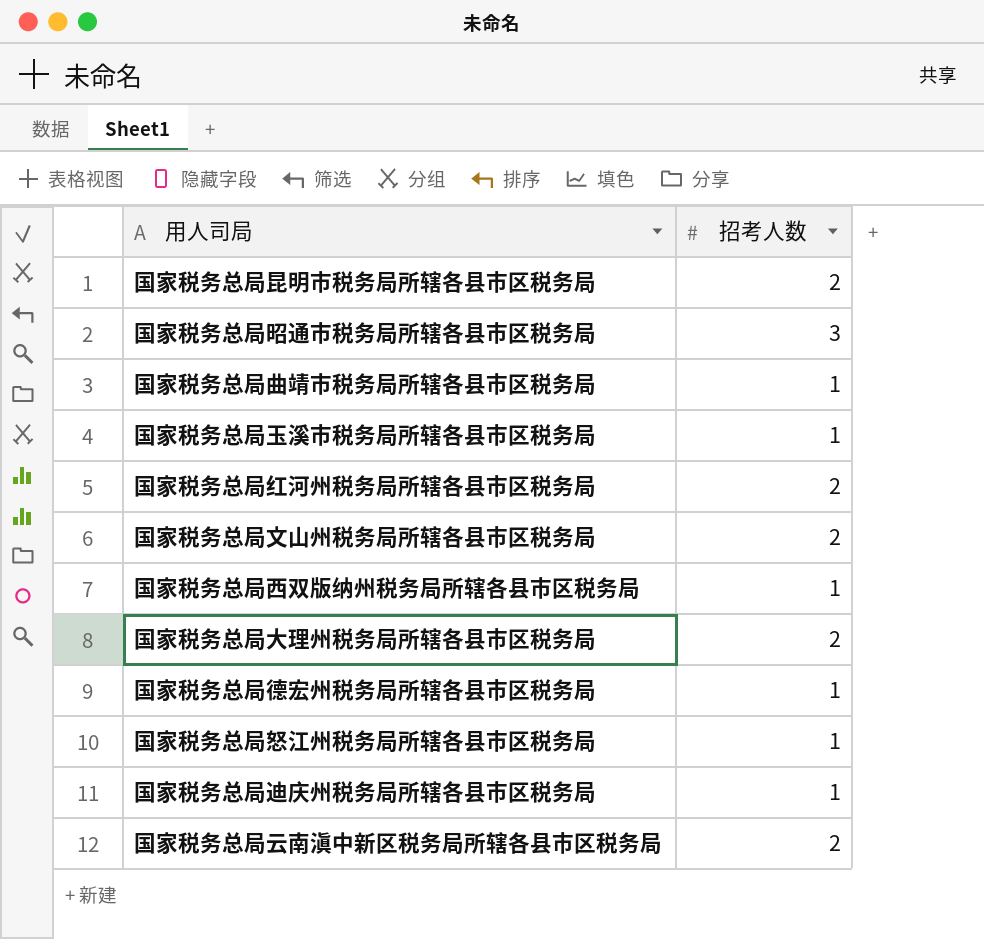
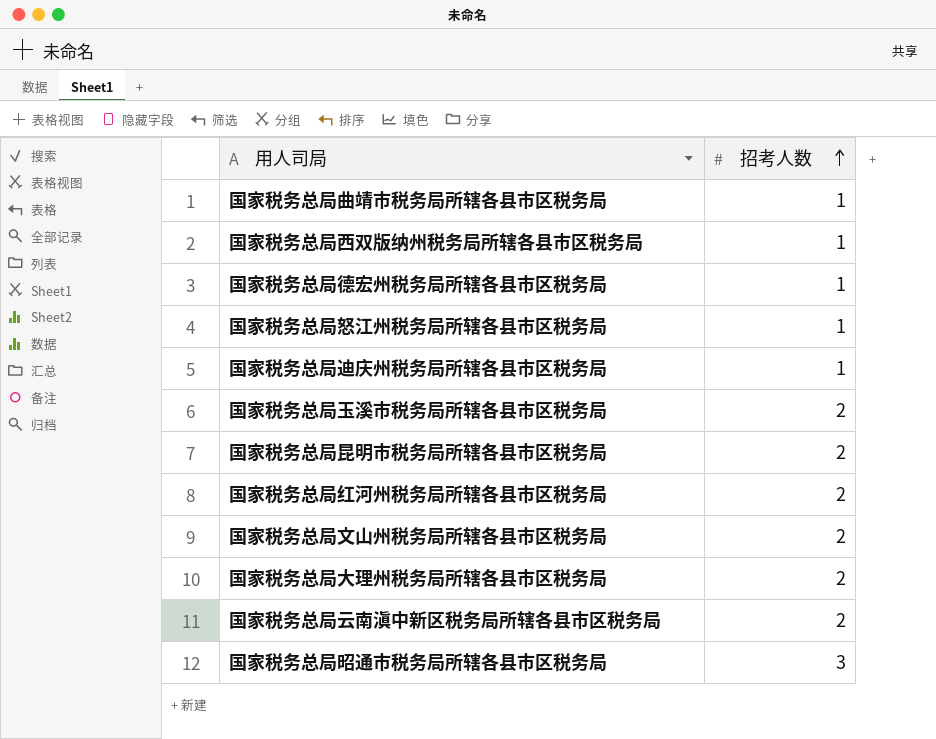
row order: none -> 招考人数 ascending
国家税务总局玉溪市税务局所辖各县市区税务局 | 招考人数: 1 -> 2

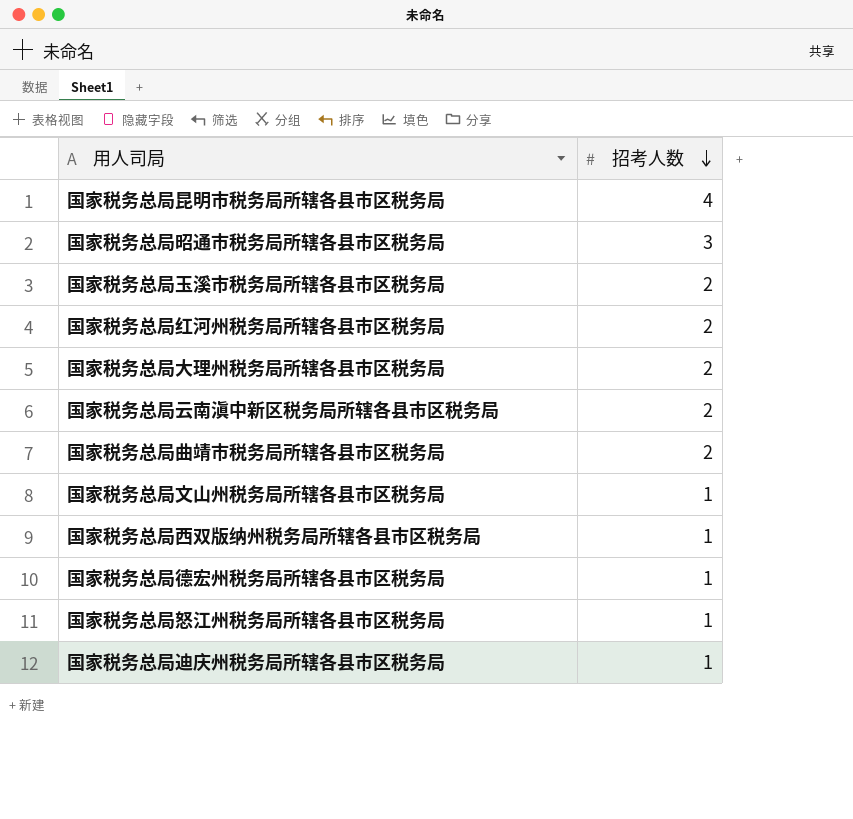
row order: 招考人数 ascending -> 招考人数 descending
国家税务总局昆明市税务局所辖各县市区税务局 | 招考人数: 2 -> 4
国家税务总局曲靖市税务局所辖各县市区税务局 | 招考人数: 1 -> 2
国家税务总局文山州税务局所辖各县市区税务局 | 招考人数: 2 -> 1

